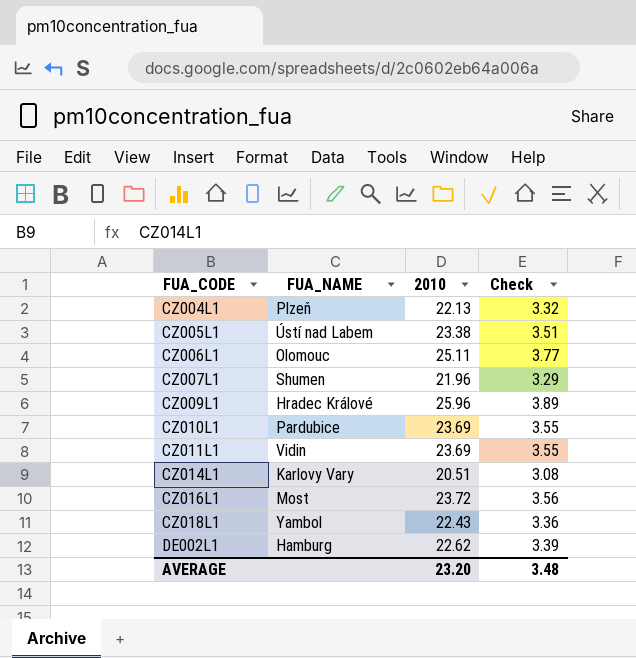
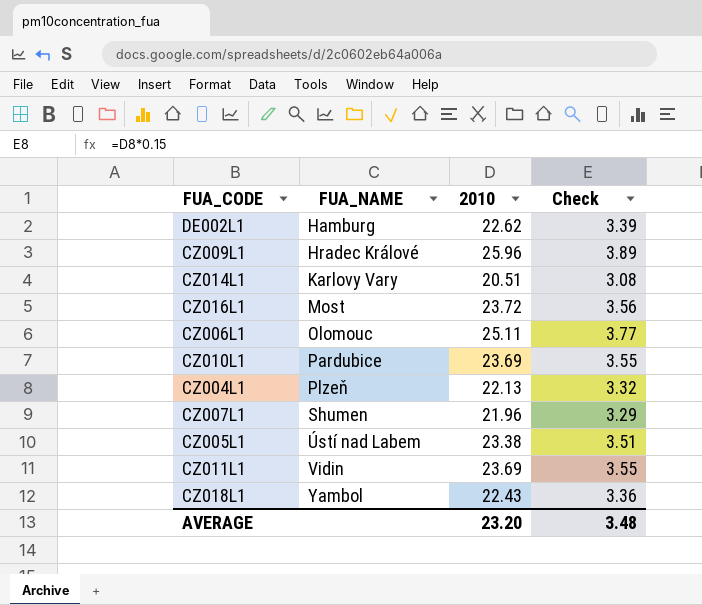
row order: FUA_CODE ascending -> FUA_NAME ascending

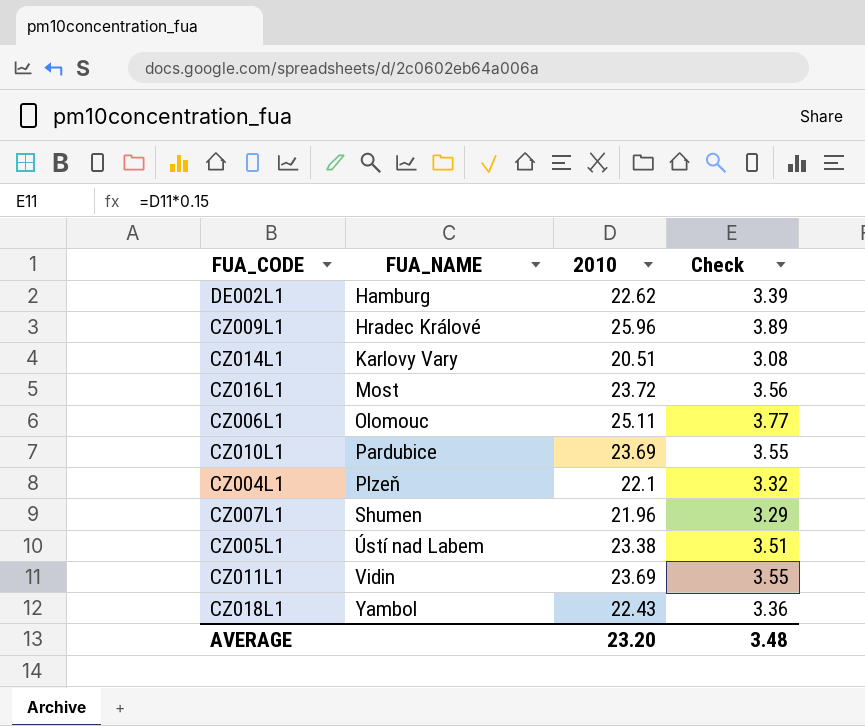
CZ004L1 | 2010: 22.13 -> 22.1

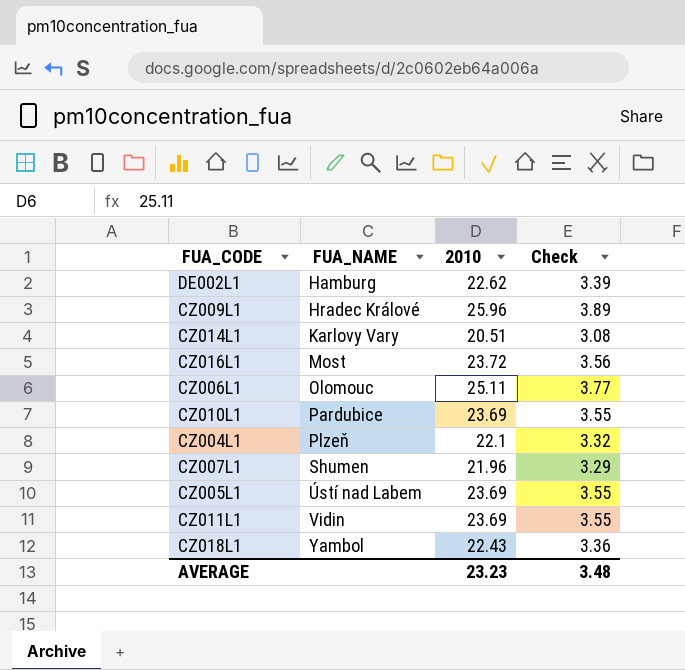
CZ005L1 | 2010: 23.38 -> 23.69
CZ005L1 | Check: 3.51 -> 3.55
AVERAGE | 2010: 23.20 -> 23.23

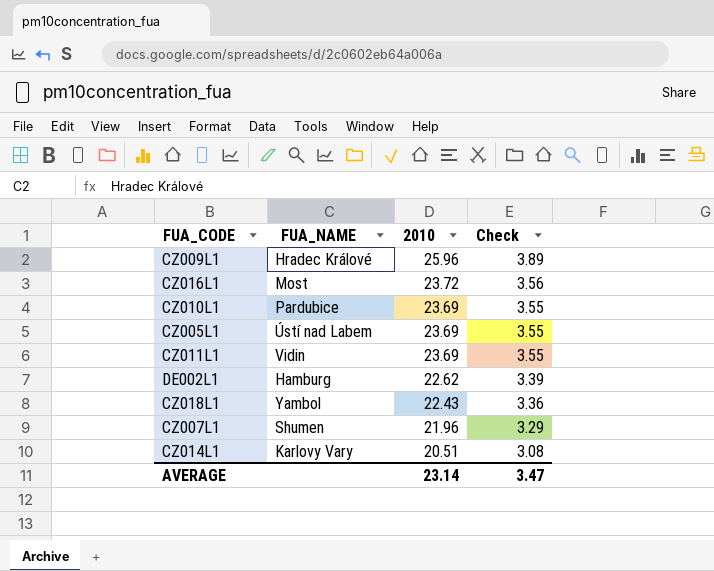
row order: FUA_NAME ascending -> 2010 descending
row CZ006L1: Olomouc | 25.11 | 3.77 -> none
row CZ004L1: Plzeň | 22.1 | 3.32 -> none
AVERAGE | 2010: 23.23 -> 23.14
AVERAGE | Check: 3.48 -> 3.47

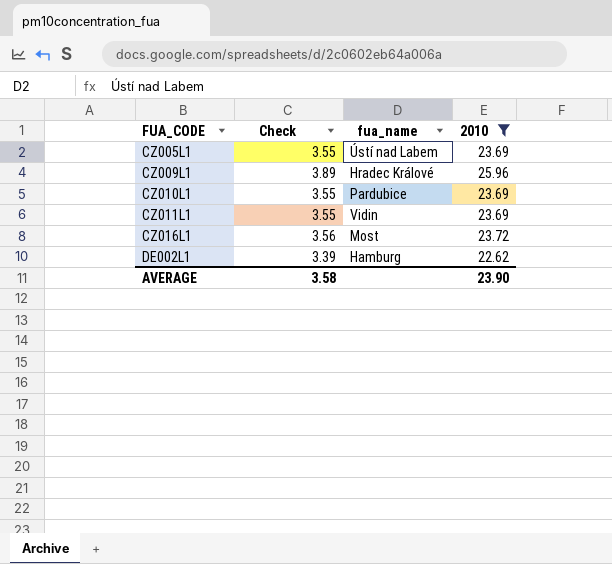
filter: none -> 2010 >= 22.62
row order: 2010 descending -> FUA_CODE ascending
column Check | position: 4 -> 2
column name: FUA_NAME -> fua_name
AVERAGE | Check: 3.47 -> 3.58
AVERAGE | 2010: 23.14 -> 23.90

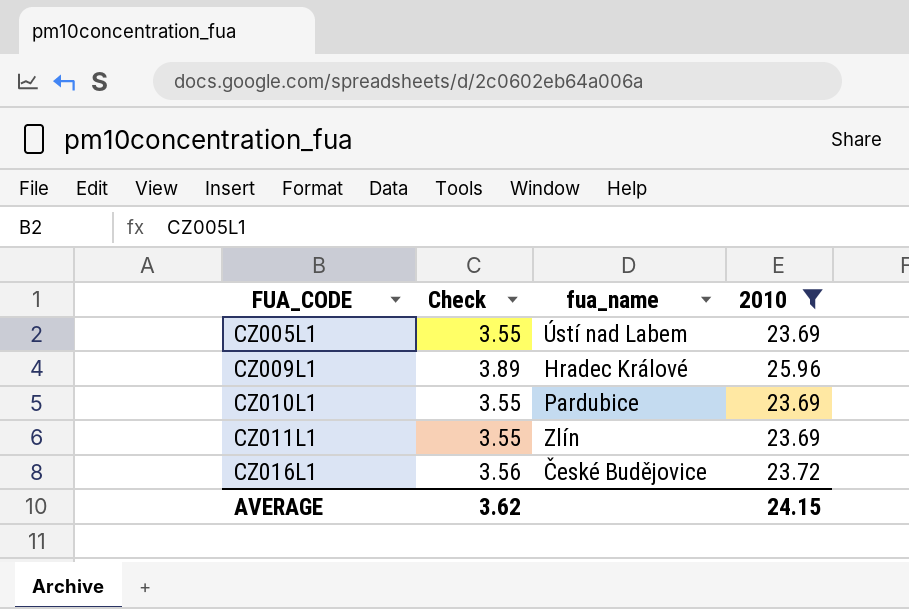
row DE002L1: 3.39 | Hamburg | 22.62 -> none
CZ011L1 | fua_name: Vidin -> Zlín
CZ016L1 | fua_name: Most -> České Budějovice
AVERAGE | Check: 3.58 -> 3.62
AVERAGE | 2010: 23.90 -> 24.15

